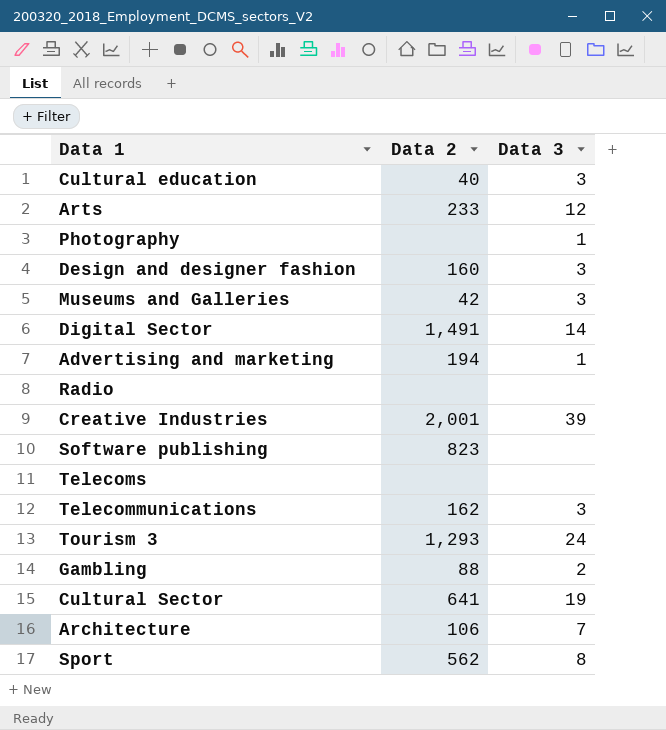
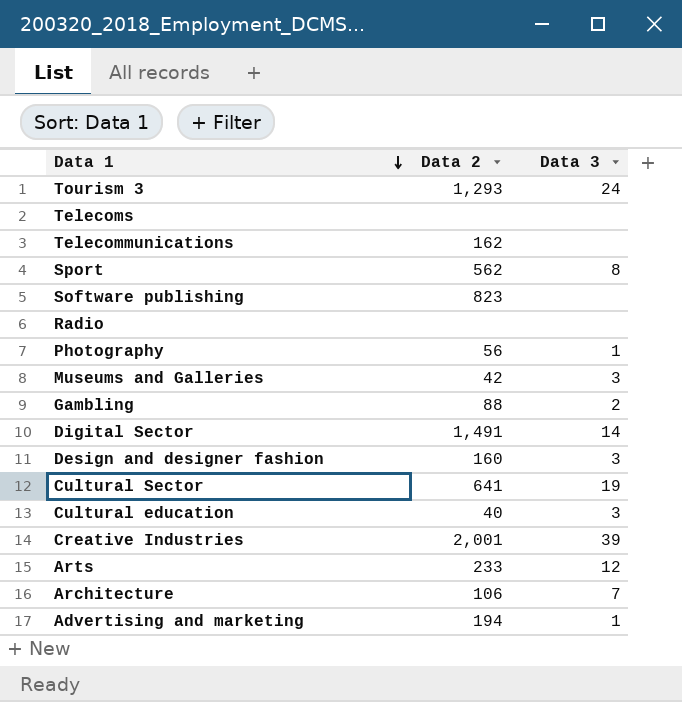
row order: none -> Data 1 descending
Telecommunications | Data 3: 3 -> none
Photography | Data 2: none -> 56

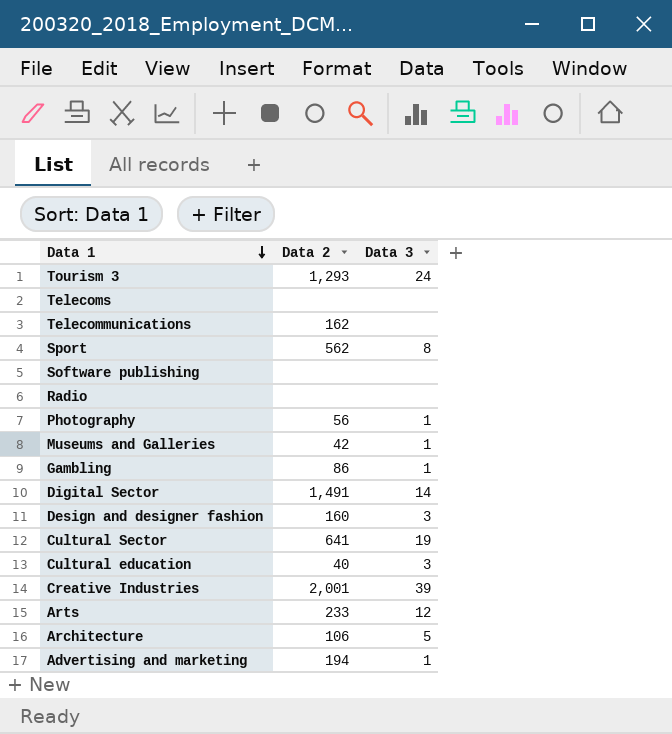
Software publishing | Data 2: 823 -> none
Museums and Galleries | Data 3: 3 -> 1
Gambling | Data 2: 88 -> 86
Gambling | Data 3: 2 -> 1
Architecture | Data 3: 7 -> 5

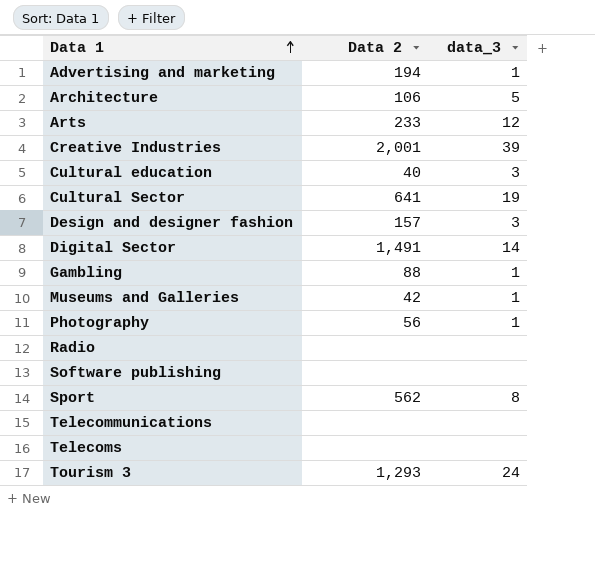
row order: Data 1 descending -> Data 1 ascending
column name: Data 3 -> data_3
Design and designer fashion | Data 2: 160 -> 157
Gambling | Data 2: 86 -> 88
Telecommunications | Data 2: 162 -> none

